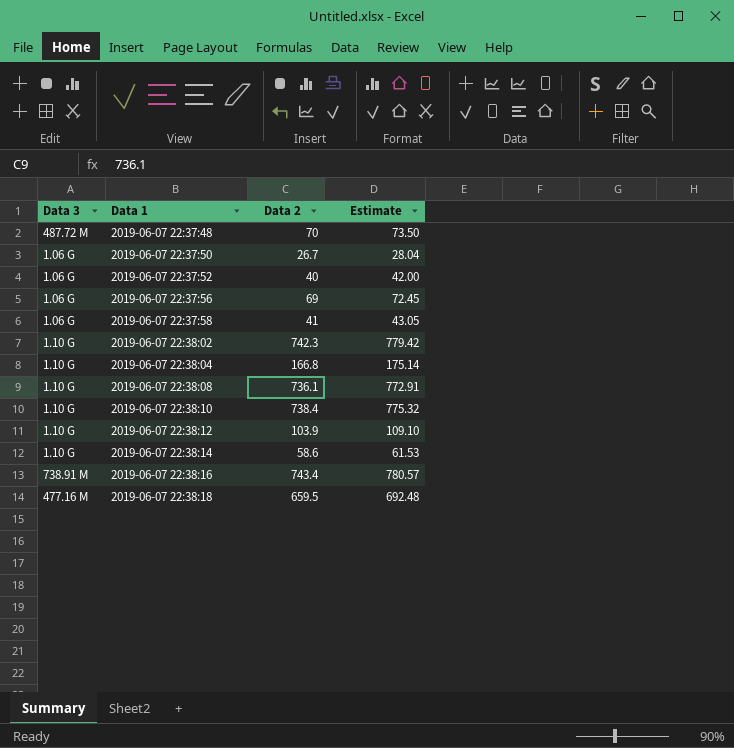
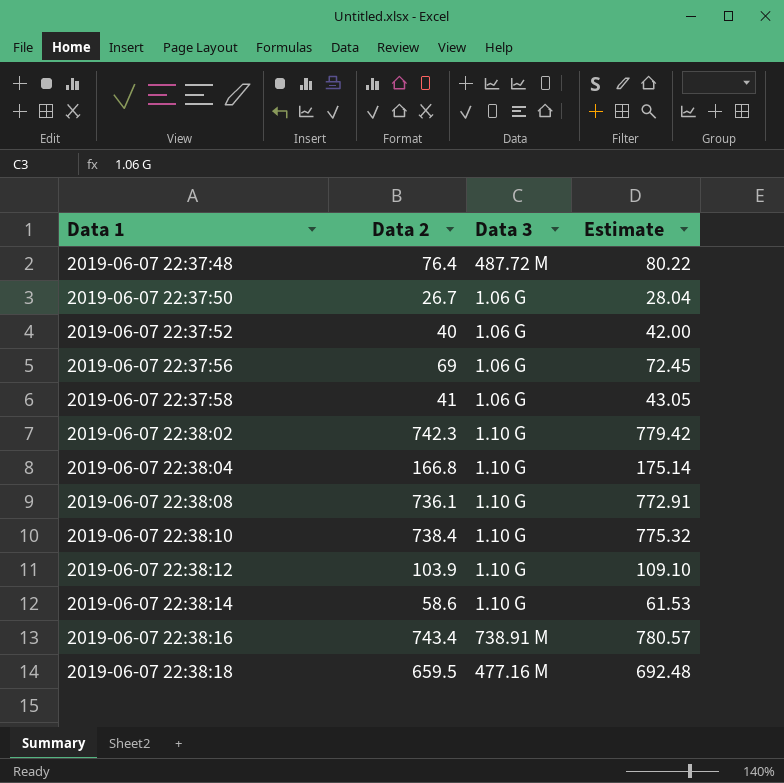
column Data 3 | position: 1 -> 3
2019-06-07 22:37:48 | Data 2: 70 -> 76.4
2019-06-07 22:37:48 | Estimate: 73.50 -> 80.22

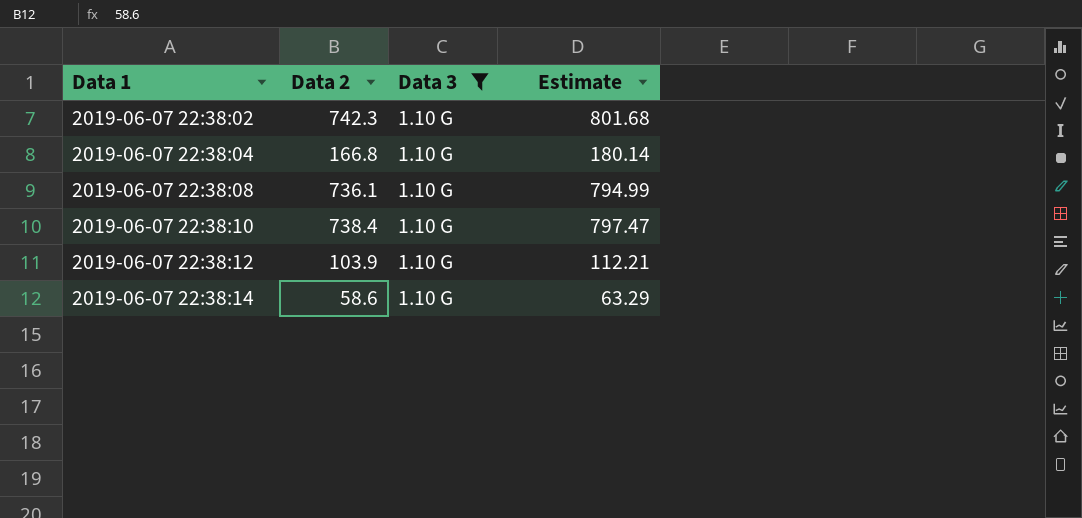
filter: none -> Data 3 = 1.10 G
column Estimate | formula: [Data 2] * 1.05 -> [Data 2] * 1.08

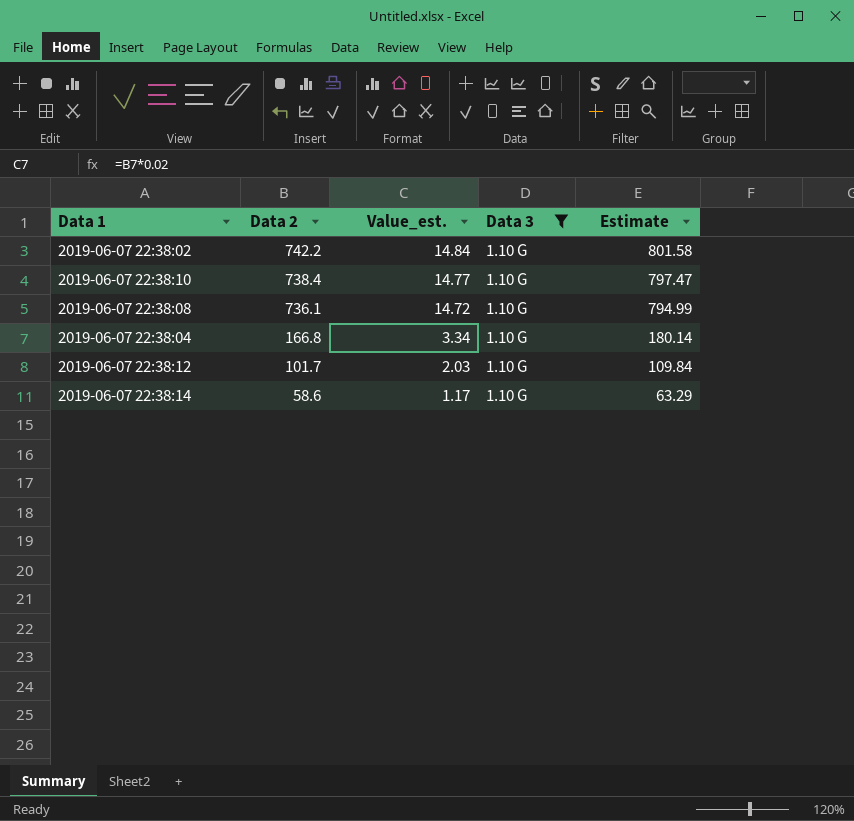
row order: Data 1 ascending -> Data 2 descending
column Value_est. | formula: none -> [Data 2] * 0.02
2019-06-07 22:38:02 | Data 2: 742.3 -> 742.2
2019-06-07 22:38:02 | Estimate: 801.68 -> 801.58
2019-06-07 22:38:12 | Data 2: 103.9 -> 101.7
2019-06-07 22:38:12 | Estimate: 112.21 -> 109.84

